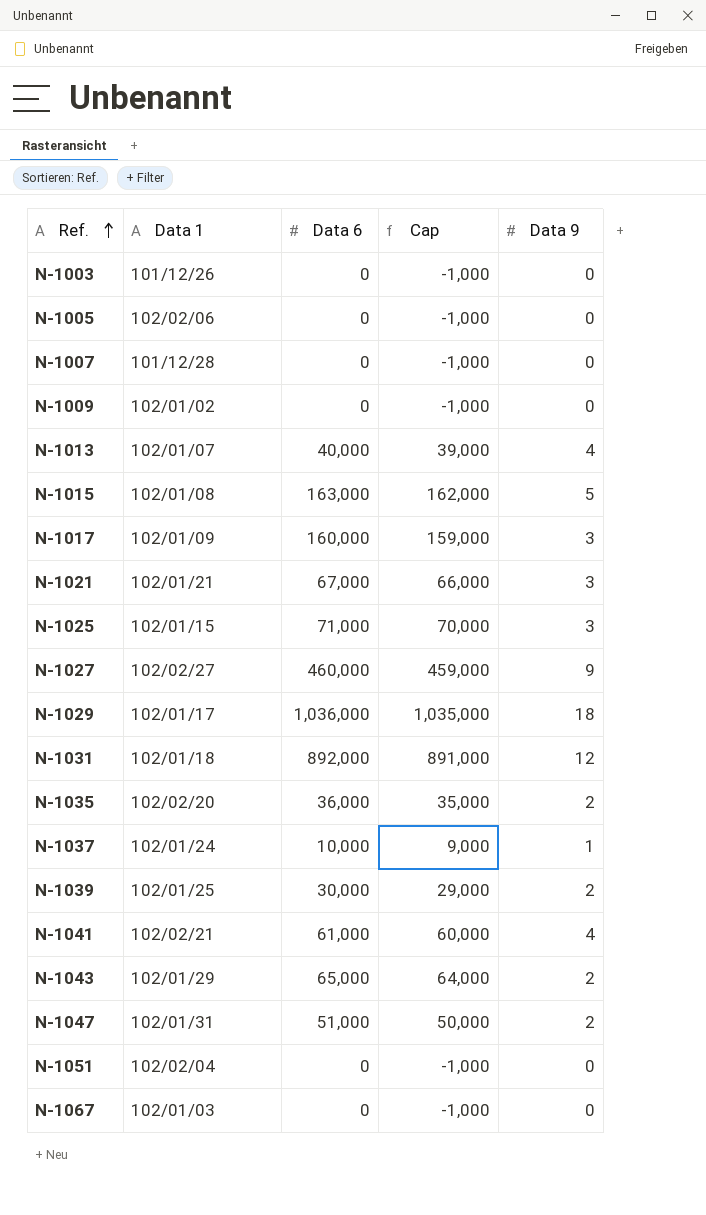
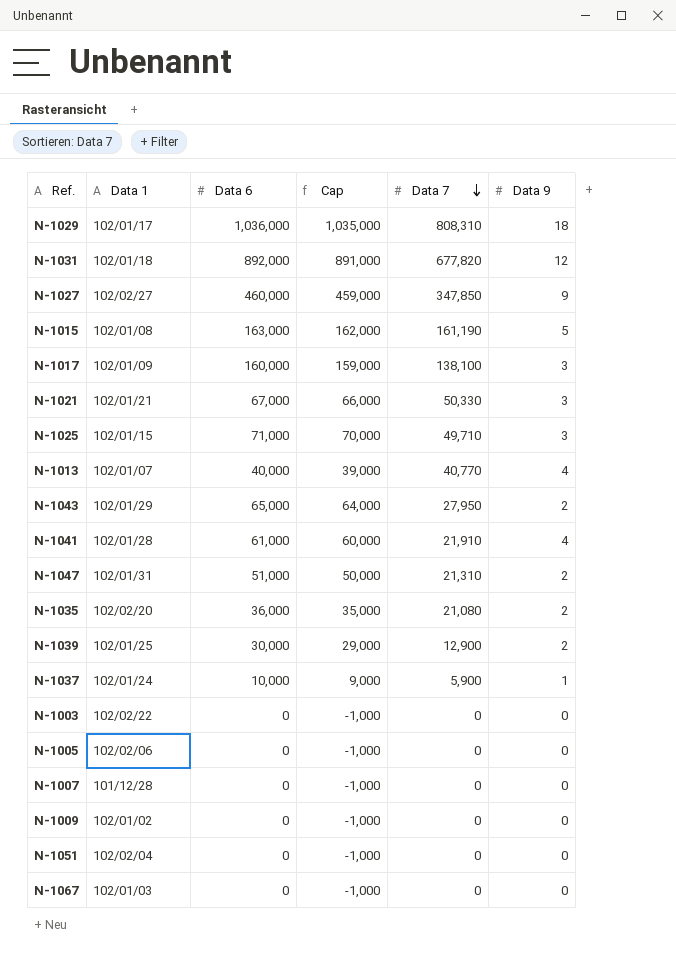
row order: Ref. ascending -> Data 7 descending
column Data 7 | position: none -> 5
N-1041 | Data 1: 102/02/21 -> 102/01/28
N-1003 | Data 1: 101/12/26 -> 102/02/22

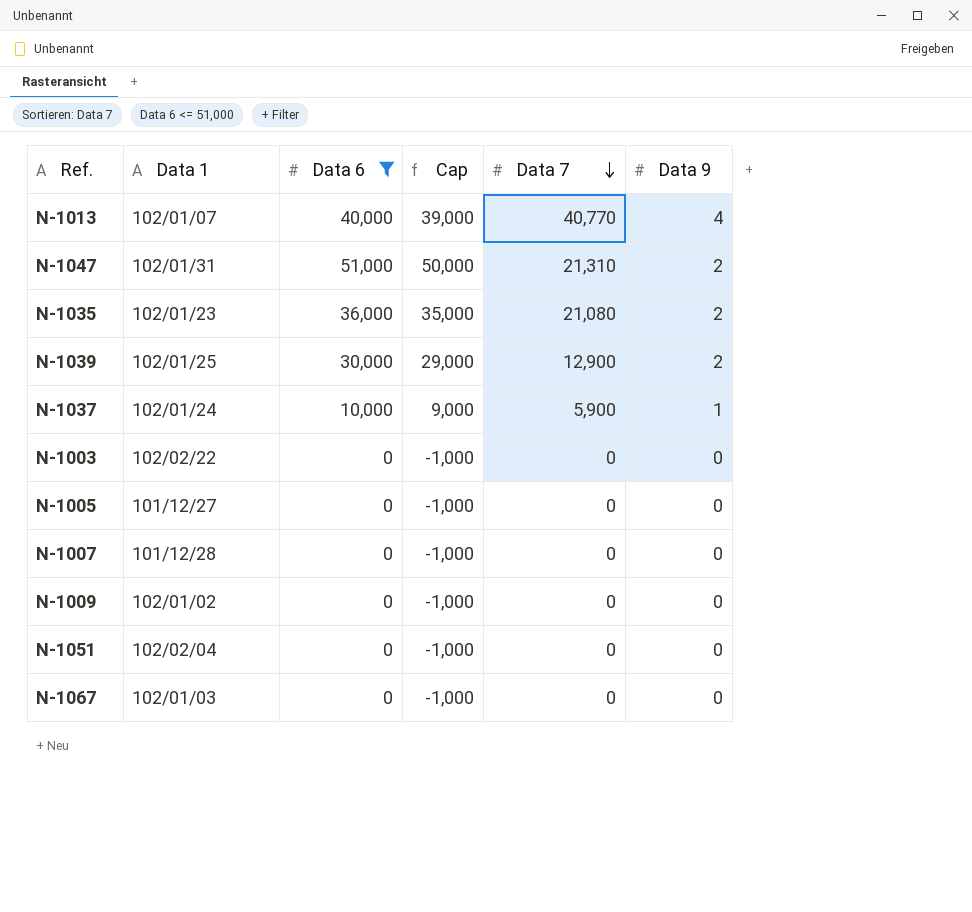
filter: none -> Data 6 <= 51,000
N-1035 | Data 1: 102/02/20 -> 102/01/23
N-1005 | Data 1: 102/02/06 -> 101/12/27

